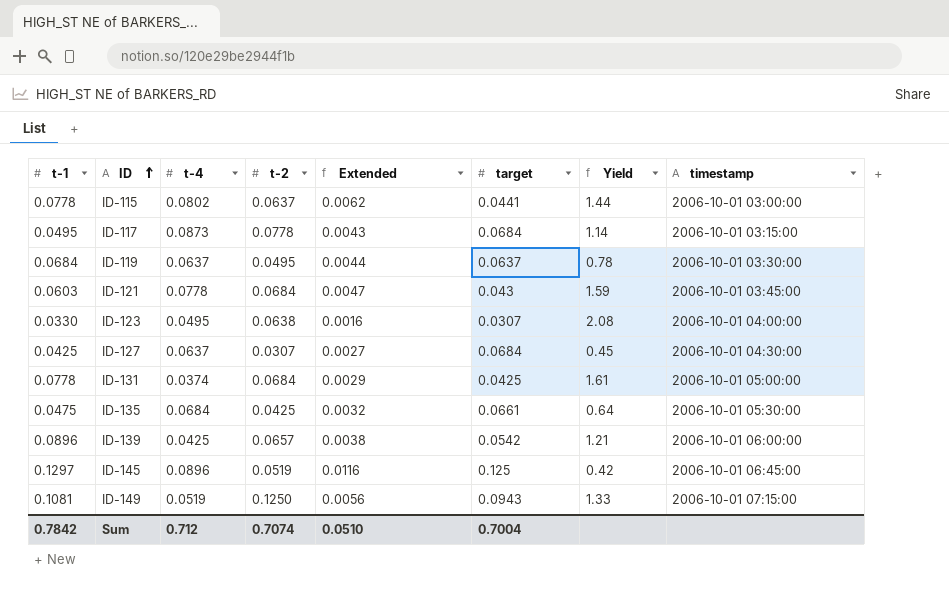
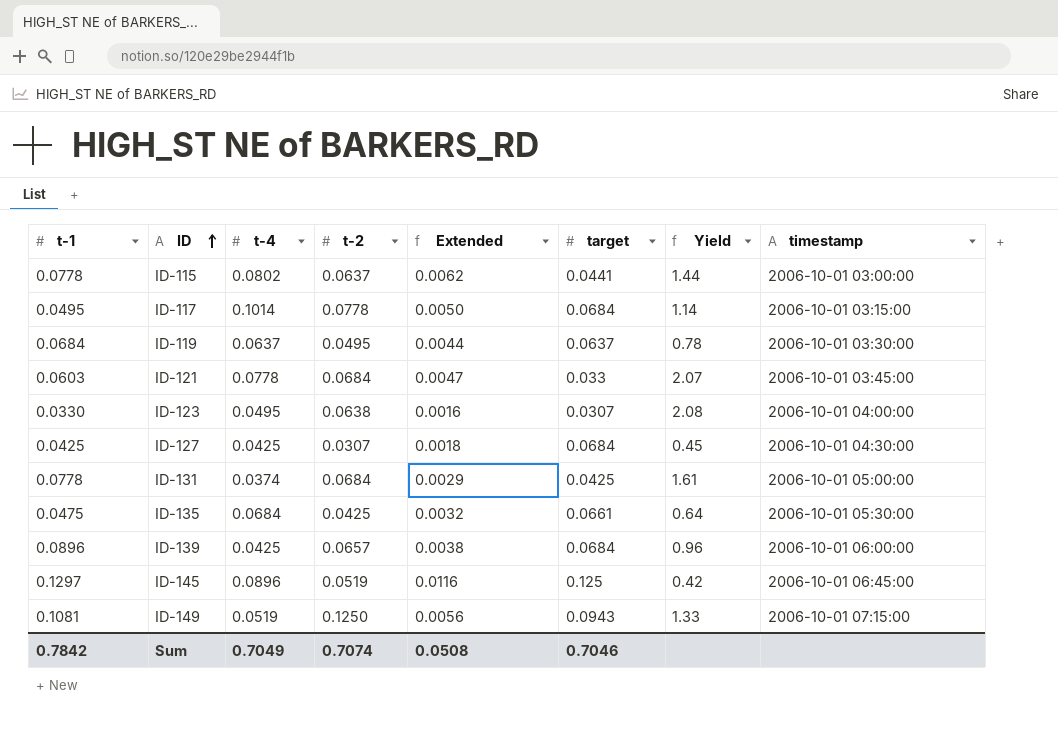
ID-117 | t-4: 0.0873 -> 0.1014
ID-117 | Extended: 0.0043 -> 0.0050
ID-121 | target: 0.043 -> 0.033
ID-121 | Yield: 1.59 -> 2.07
ID-127 | t-4: 0.0637 -> 0.0425
ID-127 | Extended: 0.0027 -> 0.0018
ID-139 | target: 0.0542 -> 0.0684
ID-139 | Yield: 1.21 -> 0.96
Sum | t-4: 0.712 -> 0.7049
Sum | Extended: 0.0510 -> 0.0508
Sum | target: 0.7004 -> 0.7046

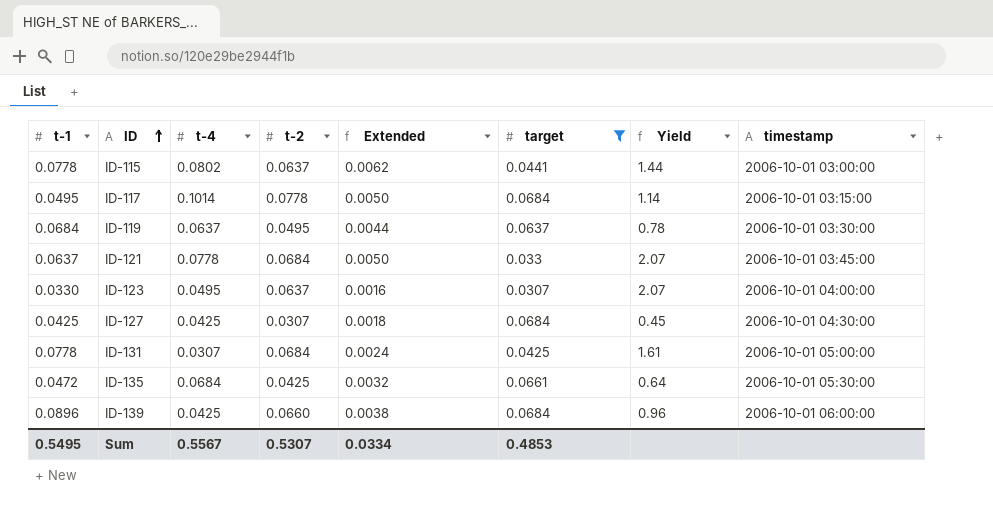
filter: none -> target <= 0.0684
ID-121 | t-1: 0.0603 -> 0.0637
ID-121 | Extended: 0.0047 -> 0.0050
ID-123 | t-2: 0.0638 -> 0.0637
ID-123 | Yield: 2.08 -> 2.07
ID-131 | t-4: 0.0374 -> 0.0307
ID-131 | Extended: 0.0029 -> 0.0024
ID-135 | t-1: 0.0475 -> 0.0472
ID-139 | t-2: 0.0657 -> 0.0660
Sum | t-1: 0.7842 -> 0.5495
Sum | t-4: 0.7049 -> 0.5567
Sum | t-2: 0.7074 -> 0.5307
Sum | Extended: 0.0508 -> 0.0334
Sum | target: 0.7046 -> 0.4853

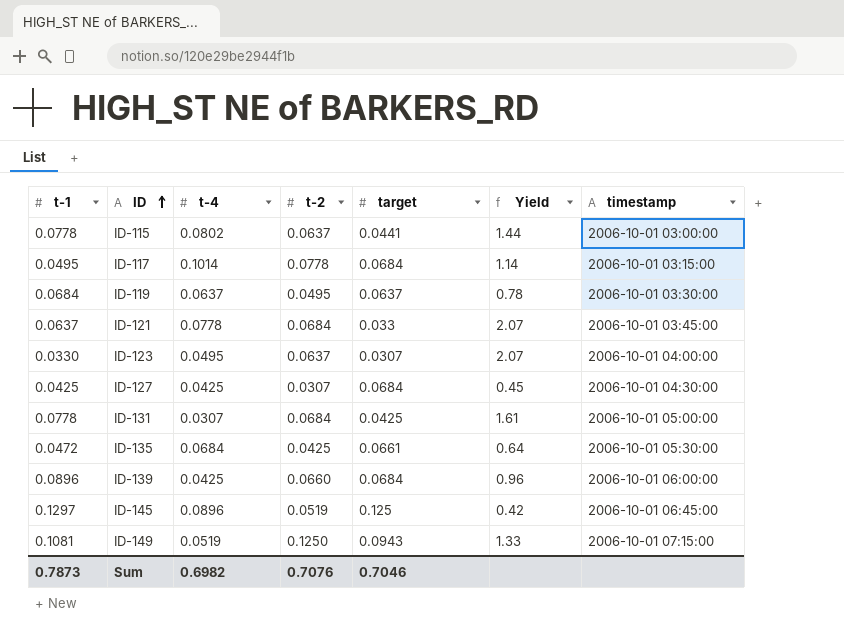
filter: target <= 0.0684 -> none
column Extended | formula: [t-1] * [t-4] -> none
Sum | t-1: 0.5495 -> 0.7873
Sum | t-4: 0.5567 -> 0.6982
Sum | t-2: 0.5307 -> 0.7076
Sum | target: 0.4853 -> 0.7046

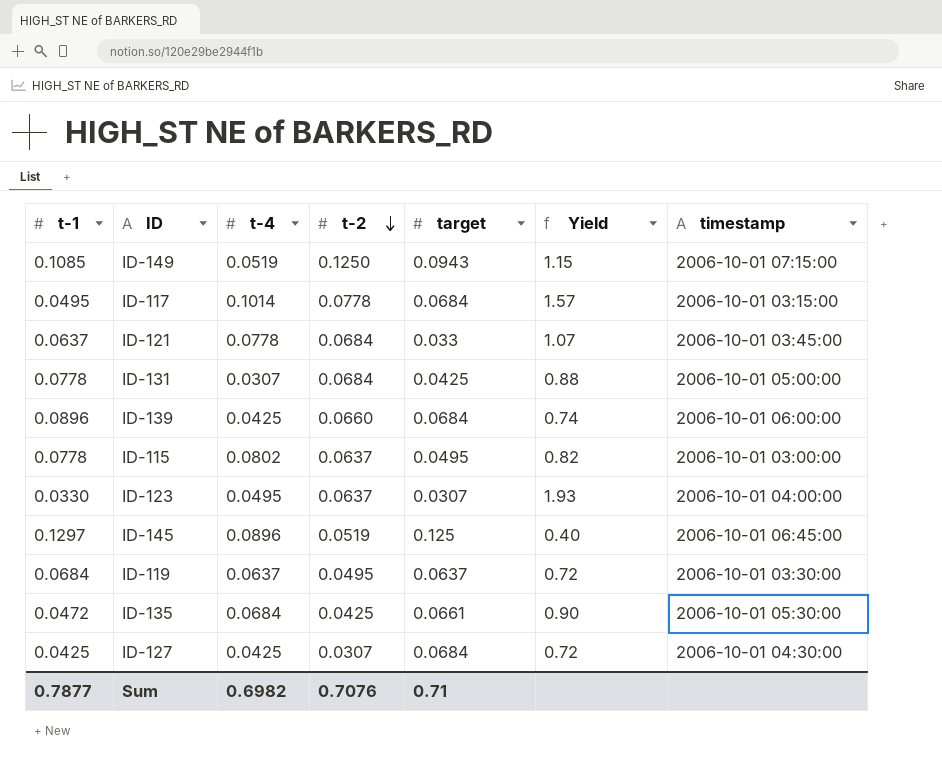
row order: ID ascending -> t-2 descending
column Yield | formula: [t-2] / [target] -> [t-2] / [t-1]
ID-149 | t-1: 0.1081 -> 0.1085
ID-115 | target: 0.0441 -> 0.0495
Sum | t-1: 0.7873 -> 0.7877
Sum | target: 0.7046 -> 0.71

